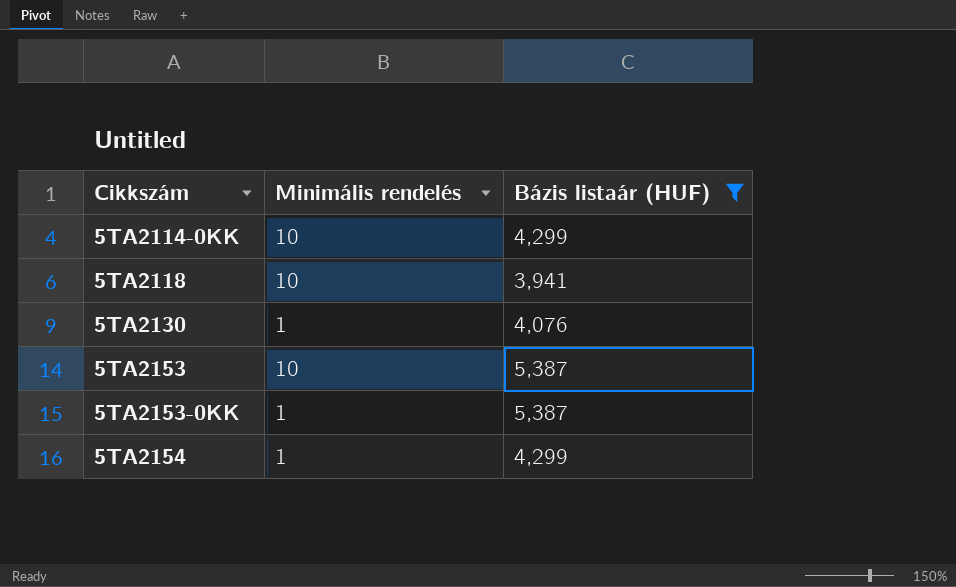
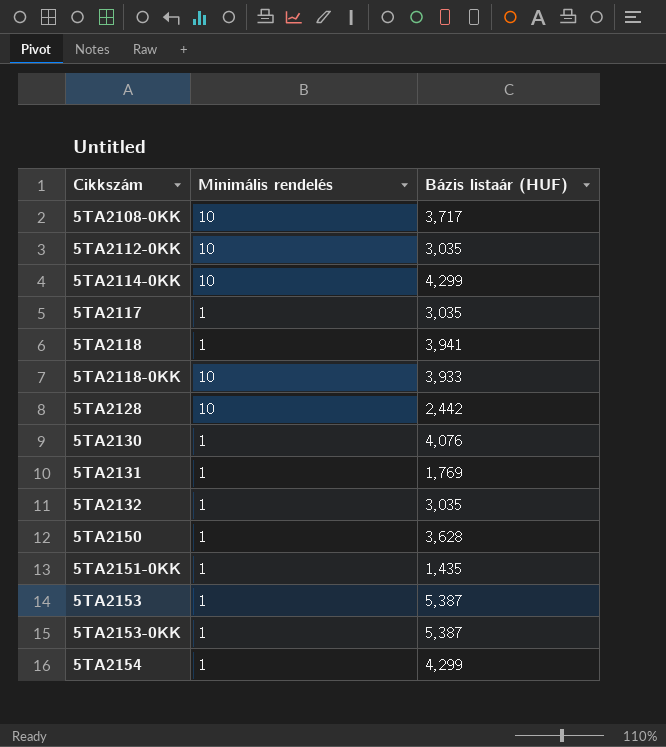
filter: Bázis listaár (HUF) >= 3,941 -> none
5TA2118 | Minimális rendelés: 10 -> 1
5TA2153 | Minimális rendelés: 10 -> 1

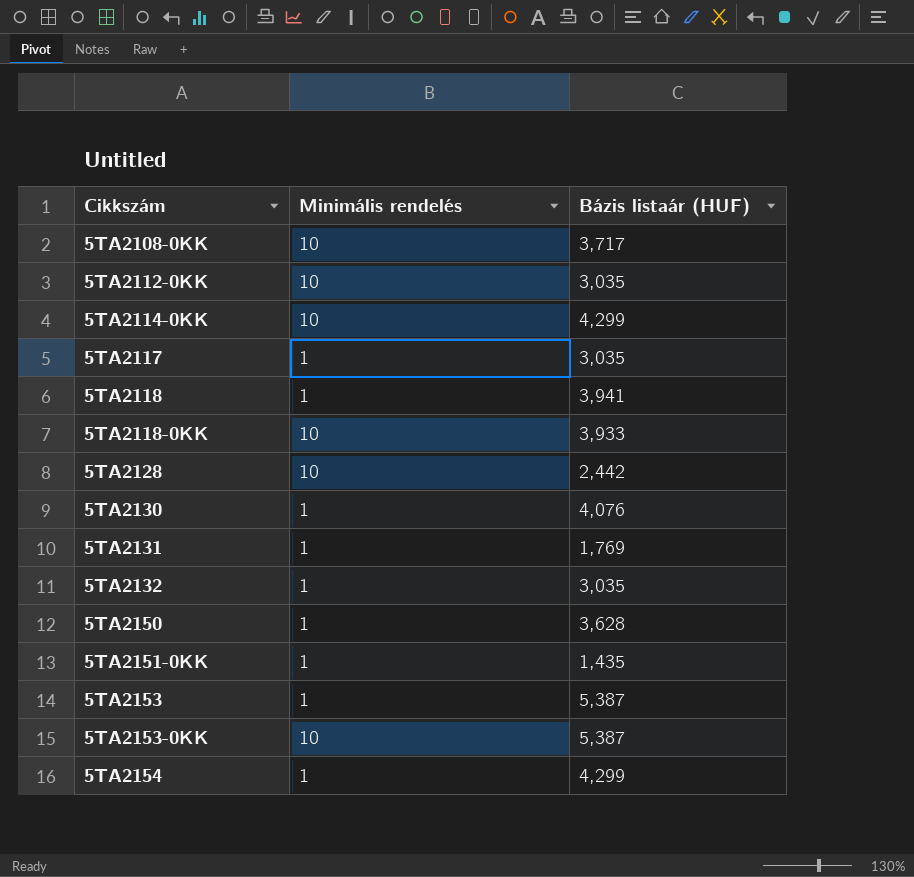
5TA2153-0KK | Minimális rendelés: 1 -> 10

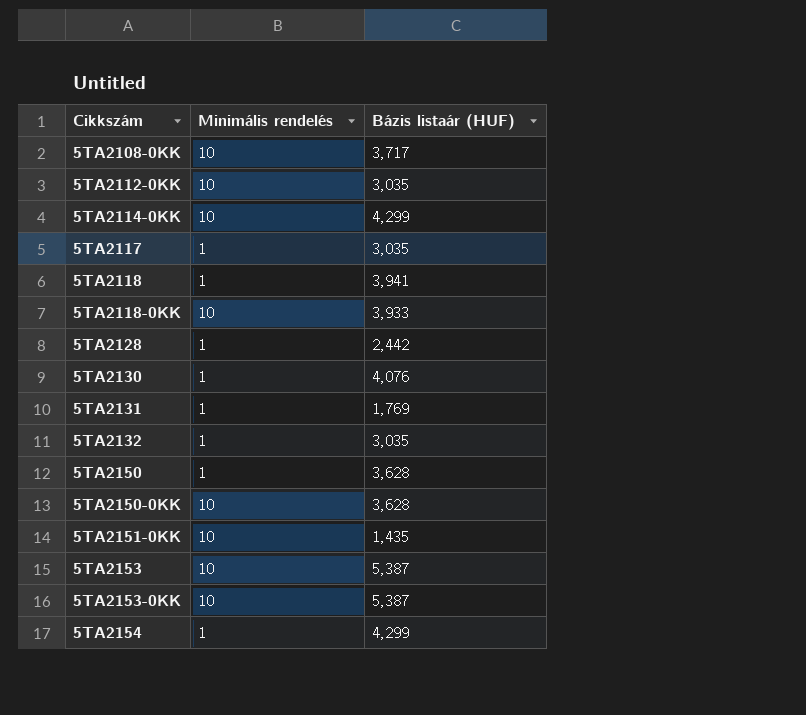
5TA2128 | Minimális rendelés: 10 -> 1
row 5TA2150-0KK: none -> 10 | 3,628
5TA2151-0KK | Minimális rendelés: 1 -> 10
5TA2153 | Minimális rendelés: 1 -> 10

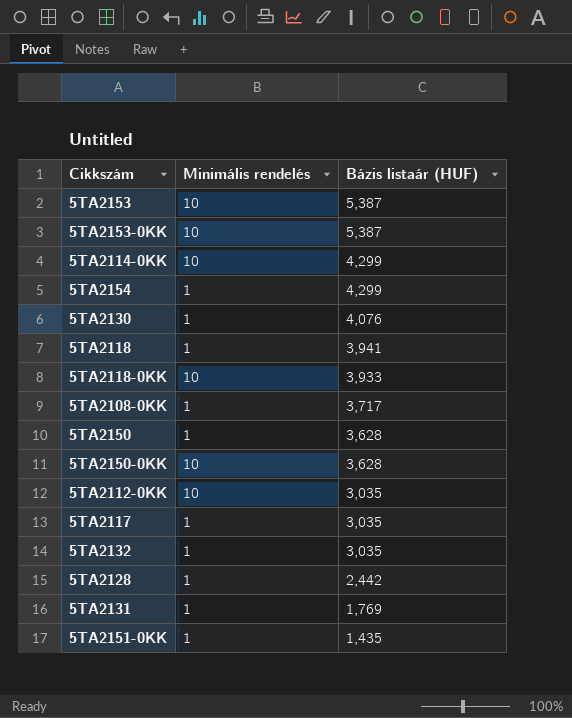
row order: Cikkszám ascending -> Bázis listaár (HUF) descending
5TA2108-0KK | Minimális rendelés: 10 -> 1
5TA2151-0KK | Minimális rendelés: 10 -> 1

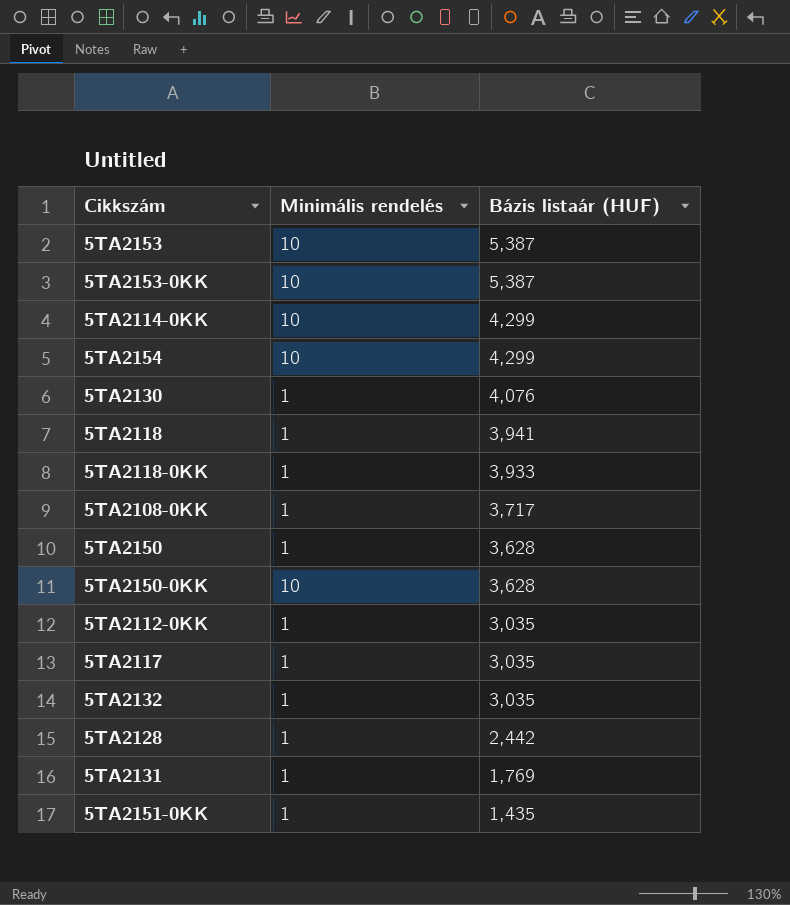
5TA2154 | Minimális rendelés: 1 -> 10
5TA2118-0KK | Minimális rendelés: 10 -> 1
5TA2112-0KK | Minimális rendelés: 10 -> 1

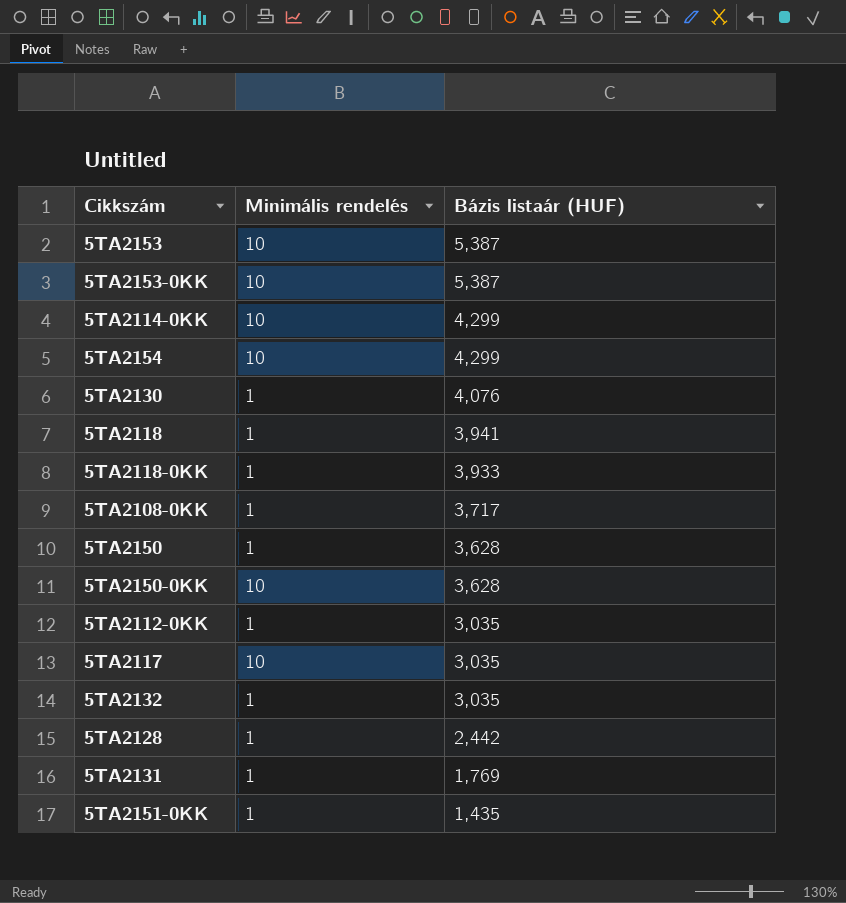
5TA2117 | Minimális rendelés: 1 -> 10

